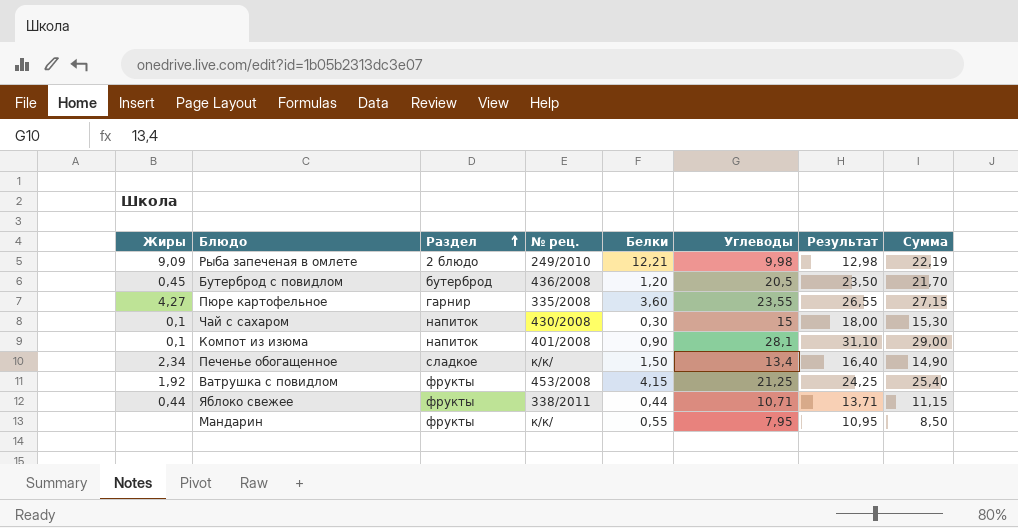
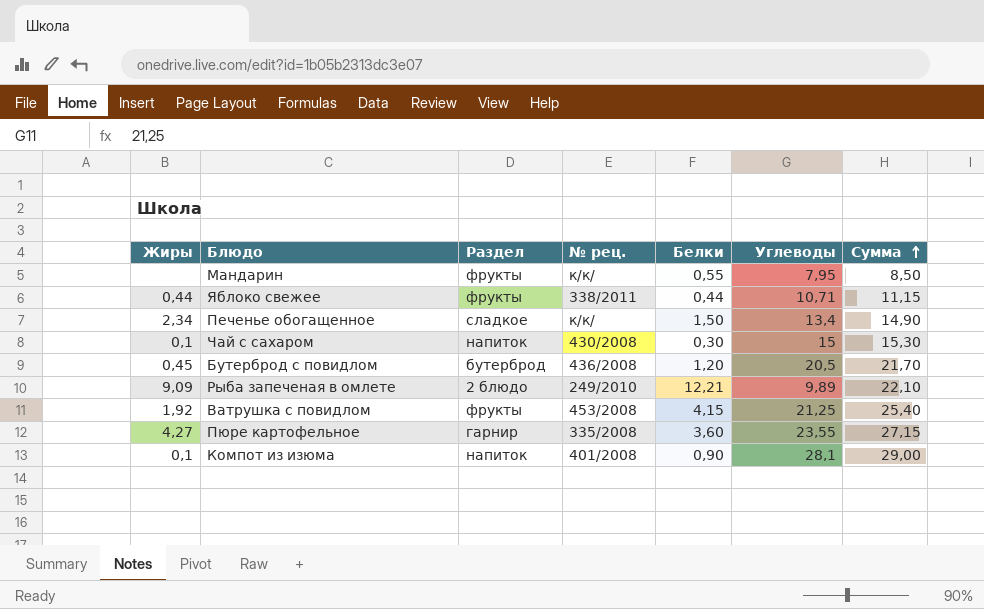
row order: Раздел ascending -> Сумма ascending
column Результат | formula: [Углеводы] + 3 -> none
Рыба запеченая в омлете | Углеводы: 9,98 -> 9,89
Рыба запеченая в омлете | Сумма: 22,19 -> 22,10

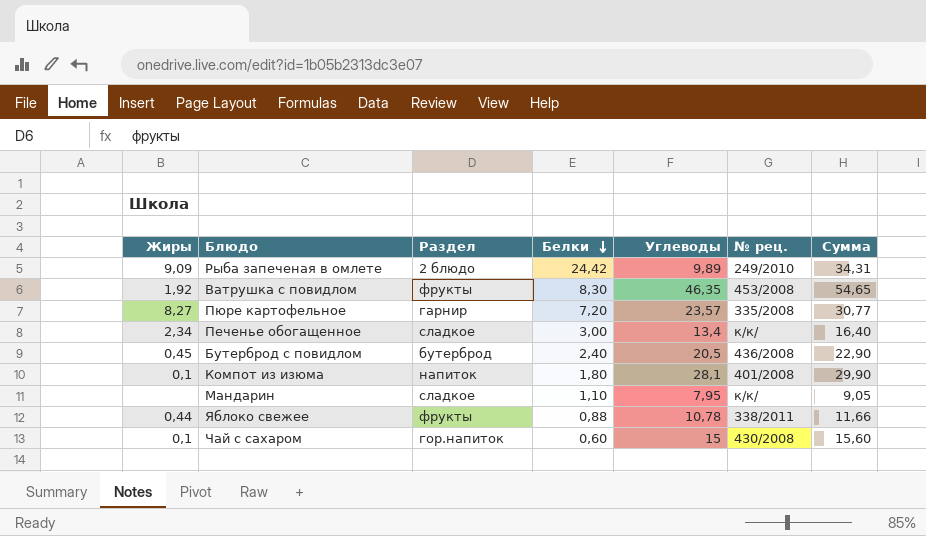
row order: Сумма ascending -> Белки descending
column № рец. | position: 4 -> 6
Рыба запеченая в омлете | Белки: 12,21 -> 24,42
Рыба запеченая в омлете | Сумма: 22,10 -> 34,31
Ватрушка с повидлом | Белки: 4,15 -> 8,30
Ватрушка с повидлом | Углеводы: 21,25 -> 46,35
Ватрушка с повидлом | Сумма: 25,40 -> 54,65
Пюре картофельное | Жиры: 4,27 -> 8,27
Пюре картофельное | Белки: 3,60 -> 7,20
Пюре картофельное | Углеводы: 23,55 -> 23,57
Пюре картофельное | Сумма: 27,15 -> 30,77
Печенье обогащенное | Белки: 1,50 -> 3,00
Печенье обогащенное | Сумма: 14,90 -> 16,40
Бутерброд с повидлом | Белки: 1,20 -> 2,40
Бутерброд с повидлом | Сумма: 21,70 -> 22,90
Компот из изюма | Белки: 0,90 -> 1,80
Компот из изюма | Сумма: 29,00 -> 29,90
Мандарин | Раздел: фрукты -> сладкое
Мандарин | Белки: 0,55 -> 1,10
Мандарин | Сумма: 8,50 -> 9,05
Яблоко свежее | Белки: 0,44 -> 0,88
Яблоко свежее | Углеводы: 10,71 -> 10,78
Яблоко свежее | Сумма: 11,15 -> 11,66
Чай с сахаром | Раздел: напиток -> гор.напиток
Чай с сахаром | Белки: 0,30 -> 0,60
Чай с сахаром | Сумма: 15,30 -> 15,60

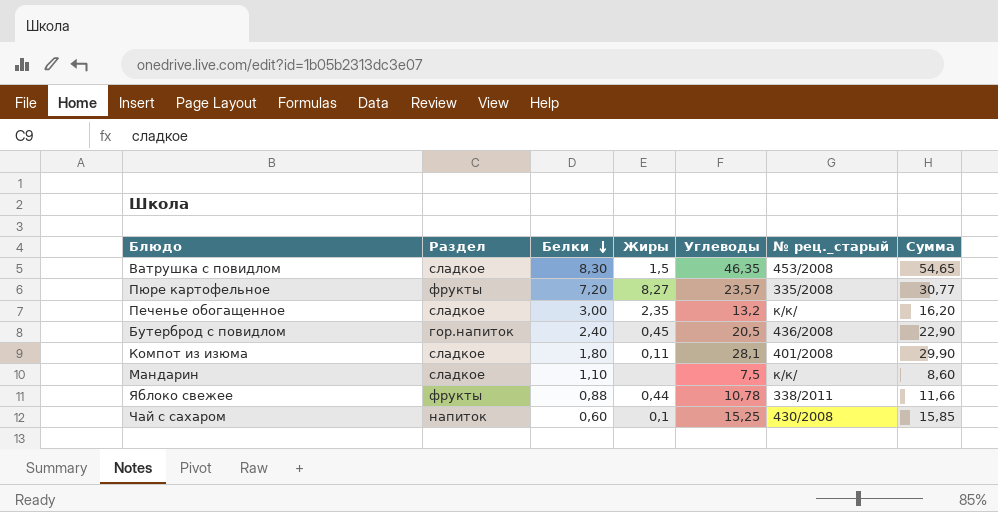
column Жиры | position: 1 -> 4
column name: № рец. -> № рец._старый
row Рыба запеченая в омлете: 9,09 | 2 блюдо | 24,42 | 9,89 | 249/2010 | 34,31 -> none
Ватрушка с повидлом | Раздел: фрукты -> сладкое
Ватрушка с повидлом | Жиры: 1,92 -> 1,5
Пюре картофельное | Раздел: гарнир -> фрукты
Печенье обогащенное | Жиры: 2,34 -> 2,35
Печенье обогащенное | Углеводы: 13,4 -> 13,2
Печенье обогащенное | Сумма: 16,40 -> 16,20
Бутерброд с повидлом | Раздел: бутерброд -> гор.напиток
Компот из изюма | Раздел: напиток -> сладкое
Компот из изюма | Жиры: 0,1 -> 0,11
Мандарин | Углеводы: 7,95 -> 7,5
Мандарин | Сумма: 9,05 -> 8,60
Чай с сахаром | Раздел: гор.напиток -> напиток
Чай с сахаром | Углеводы: 15 -> 15,25
Чай с сахаром | Сумма: 15,60 -> 15,85

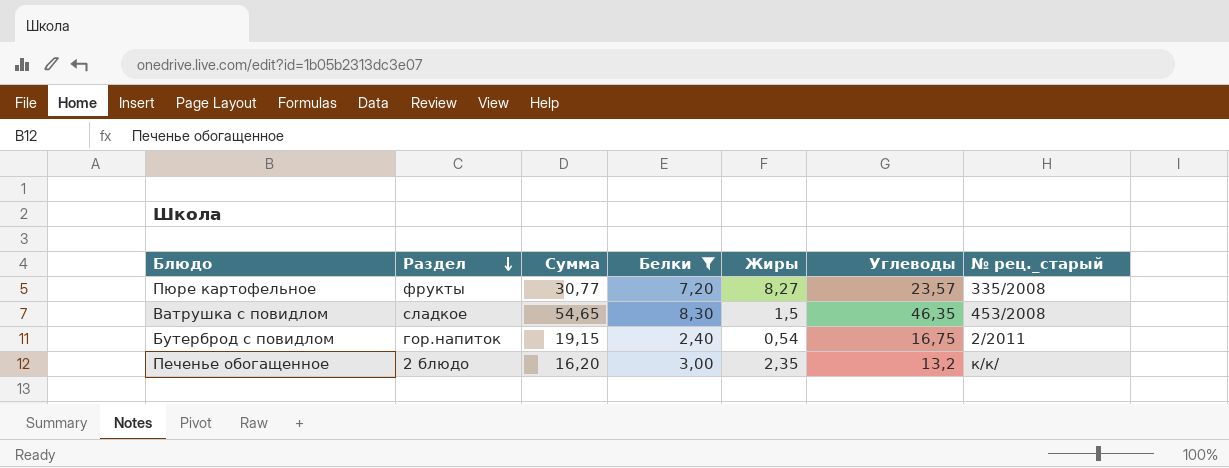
filter: none -> Белки >= 2,40
row order: Белки descending -> Раздел descending
column Сумма | position: 7 -> 3
Бутерброд с повидлом | Сумма: 22,90 -> 19,15
Бутерброд с повидлом | Жиры: 0,45 -> 0,54
Бутерброд с повидлом | Углеводы: 20,5 -> 16,75
Бутерброд с повидлом | № рец._старый: 436/2008 -> 2/2011
Печенье обогащенное | Раздел: сладкое -> 2 блюдо

